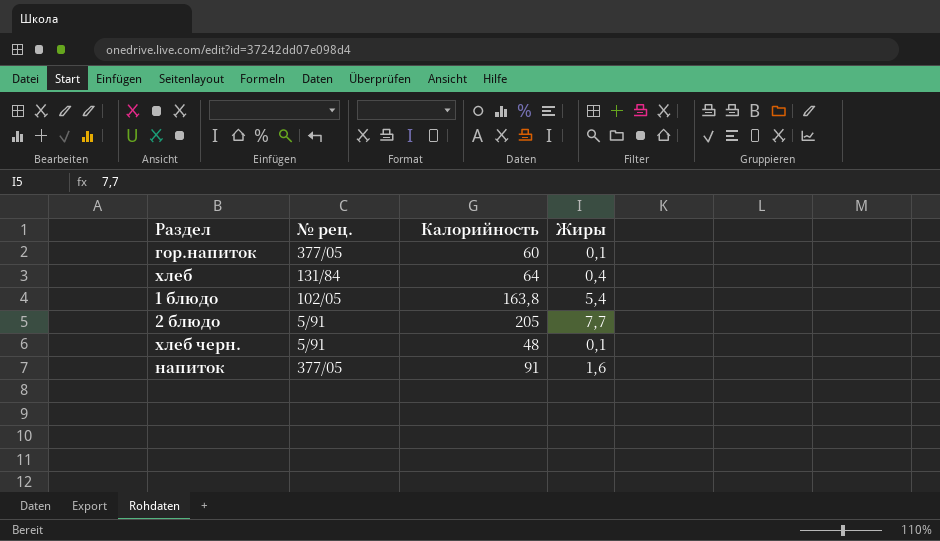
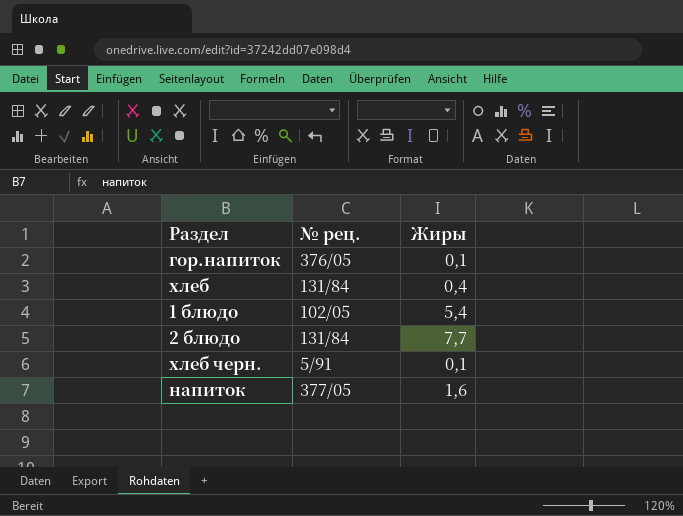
column Калорийность | position: 3 -> none
гор.напиток | № рец.: 377/05 -> 376/05
2 блюдо | № рец.: 5/91 -> 131/84

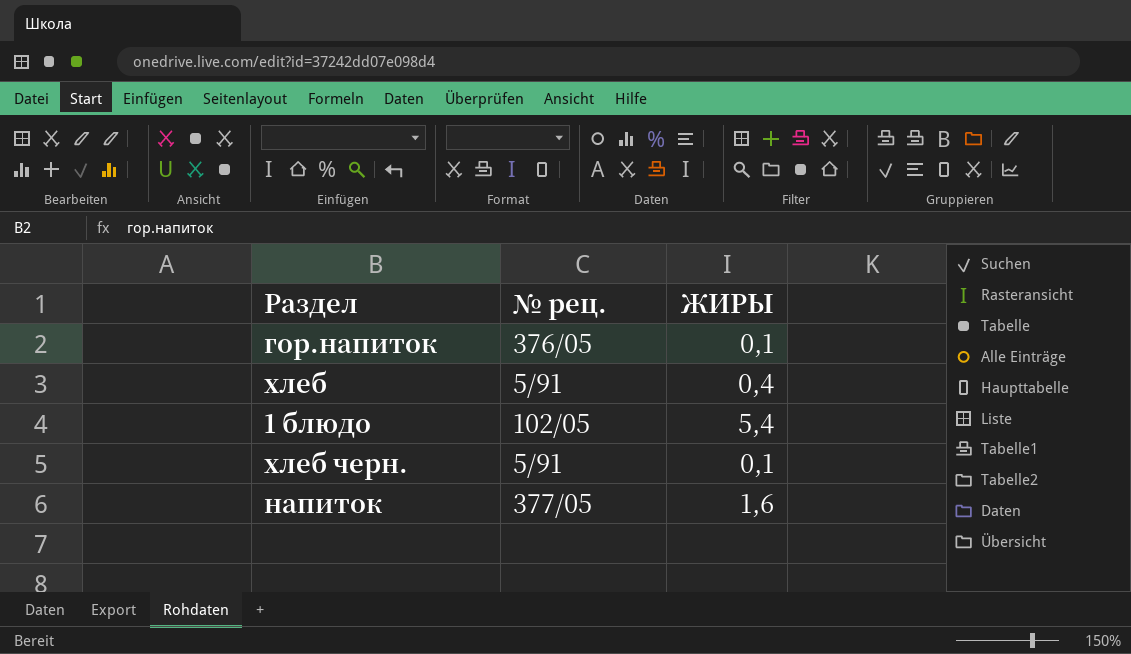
column name: Жиры -> ЖИРЫ
row 2 блюдо: 131/84 | 7,7 -> none
хлеб | № рец.: 131/84 -> 5/91

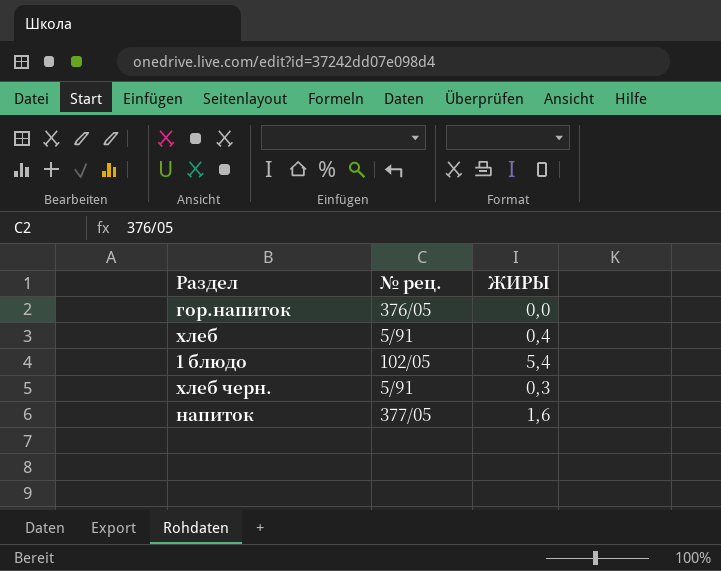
гор.напиток | ЖИРЫ: 0,1 -> 0,0
хлеб черн. | ЖИРЫ: 0,1 -> 0,3

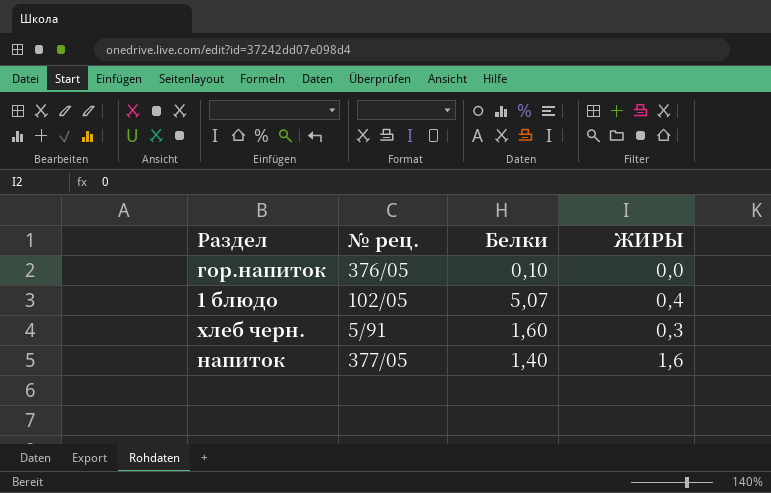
column Белки | position: none -> 3
row хлеб: 5/91 | 0,4 -> none
1 блюдо | ЖИРЫ: 5,4 -> 0,4

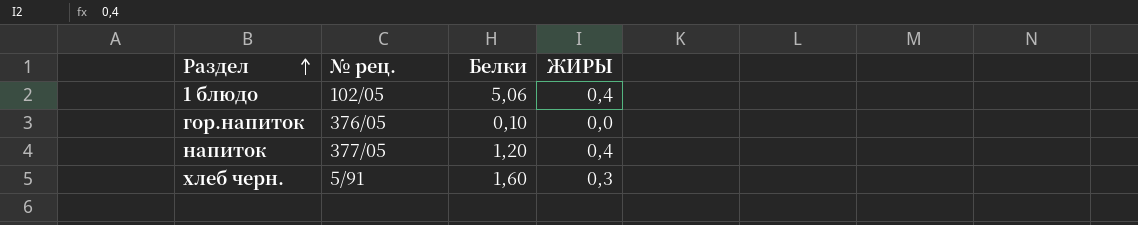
row order: none -> Раздел ascending
1 блюдо | Белки: 5,07 -> 5,06
напиток | Белки: 1,40 -> 1,20
напиток | ЖИРЫ: 1,6 -> 0,4

